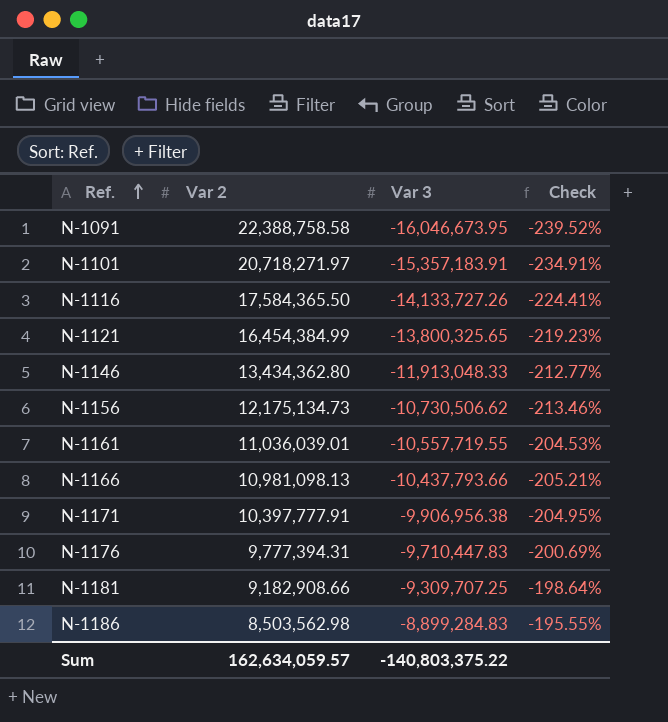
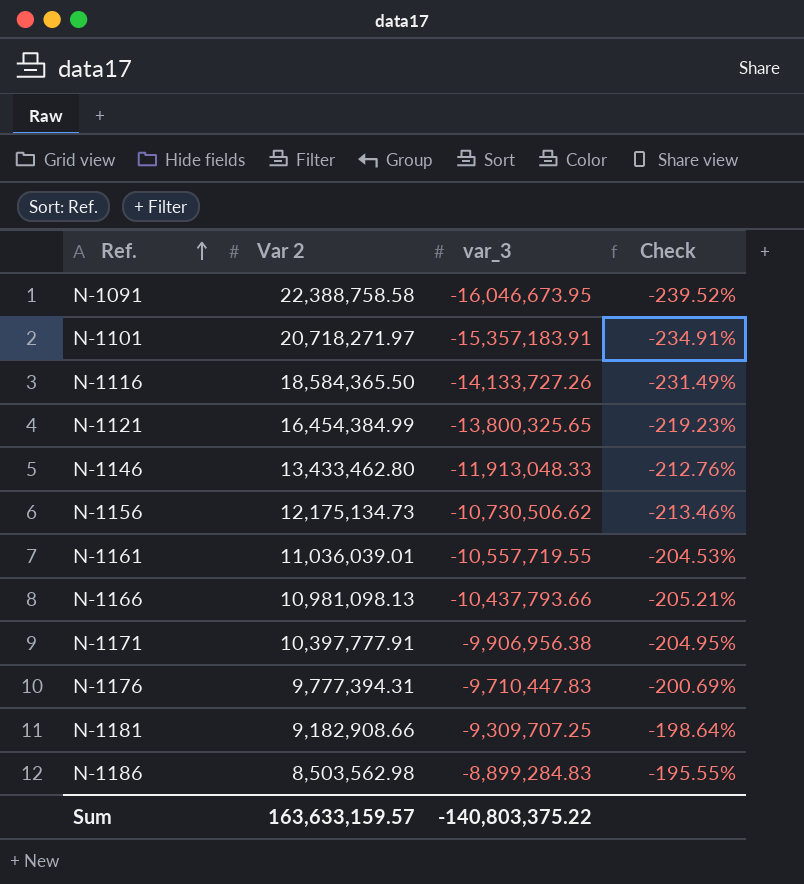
column name: Var 3 -> var_3
N-1116 | Var 2: 17,584,365.50 -> 18,584,365.50
N-1116 | Check: -224.41% -> -231.49%
N-1146 | Var 2: 13,434,362.80 -> 13,433,462.80
N-1146 | Check: -212.77% -> -212.76%
Sum | Var 2: 162,634,059.57 -> 163,633,159.57

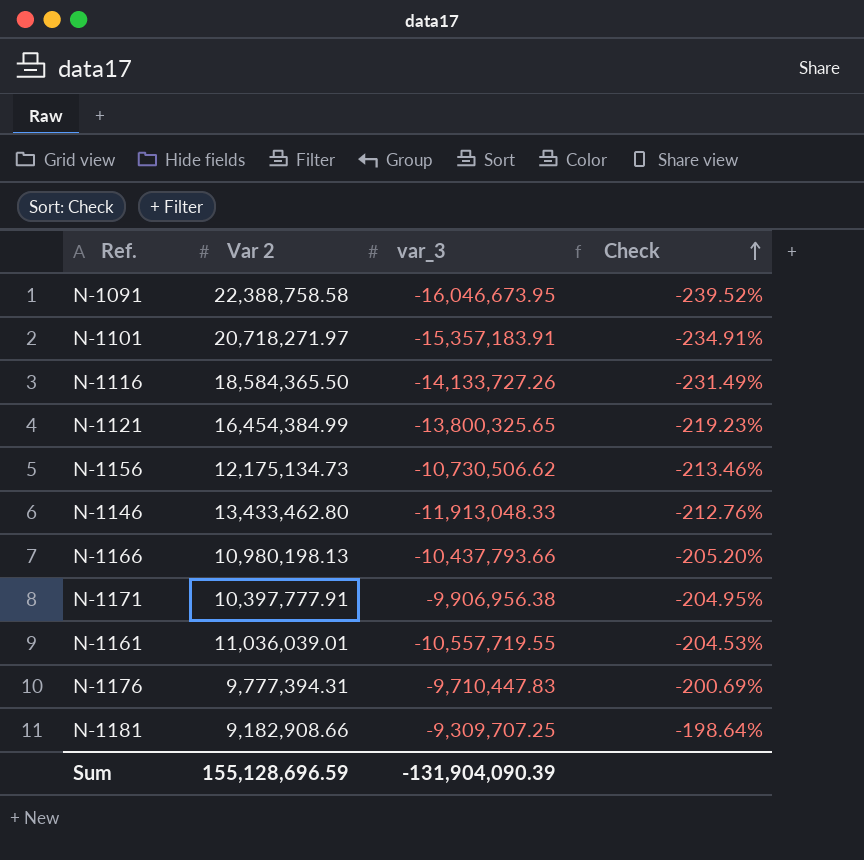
row order: Ref. ascending -> Check ascending
row N-1186: 8,503,562.98 | -8,899,284.83 | -195.55% -> none
N-1166 | Var 2: 10,981,098.13 -> 10,980,198.13
N-1166 | Check: -205.21% -> -205.20%
Sum | Var 2: 163,633,159.57 -> 155,128,696.59
Sum | var_3: -140,803,375.22 -> -131,904,090.39

